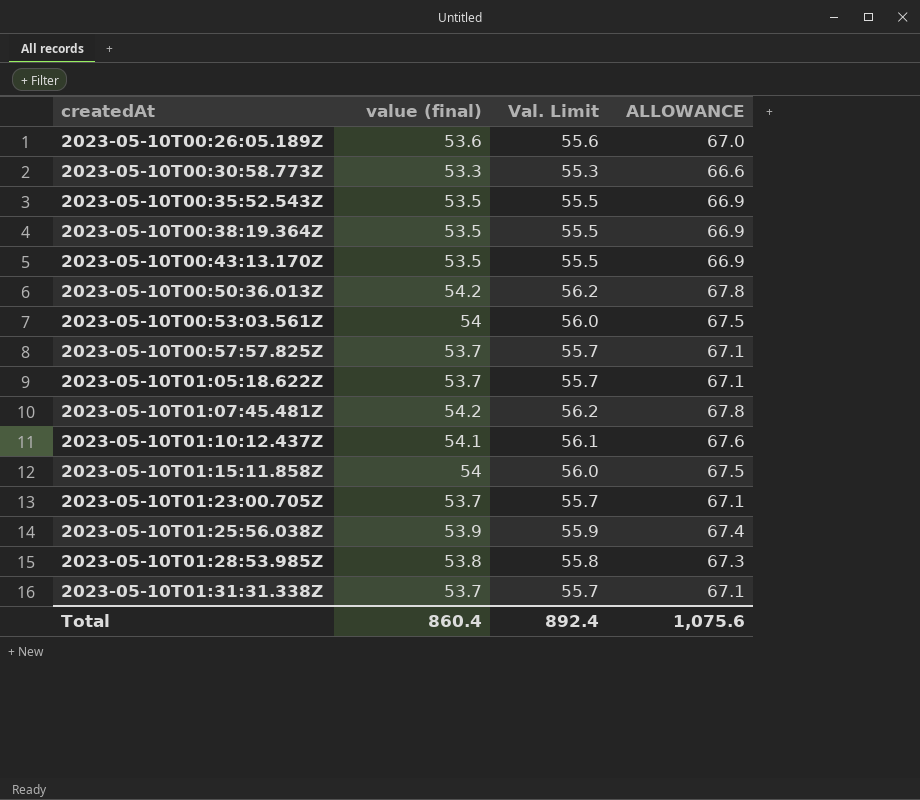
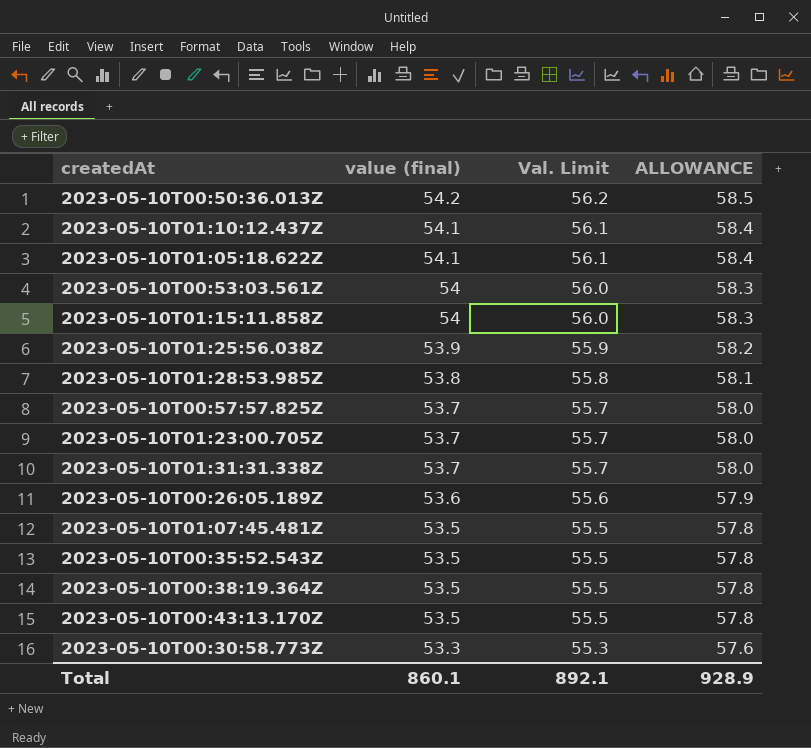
row order: createdAt ascending -> value (final) descending
column ALLOWANCE | formula: [value (final)] * 1.25 -> [value (final)] * 1.08
2023-05-10T01:05:18.622Z | value (final): 53.7 -> 54.1
2023-05-10T01:05:18.622Z | Val. Limit: 55.7 -> 56.1
2023-05-10T01:07:45.481Z | value (final): 54.2 -> 53.5
2023-05-10T01:07:45.481Z | Val. Limit: 56.2 -> 55.5
Total | value (final): 860.4 -> 860.1
Total | Val. Limit: 892.4 -> 892.1
Total | ALLOWANCE: 1,075.6 -> 928.9

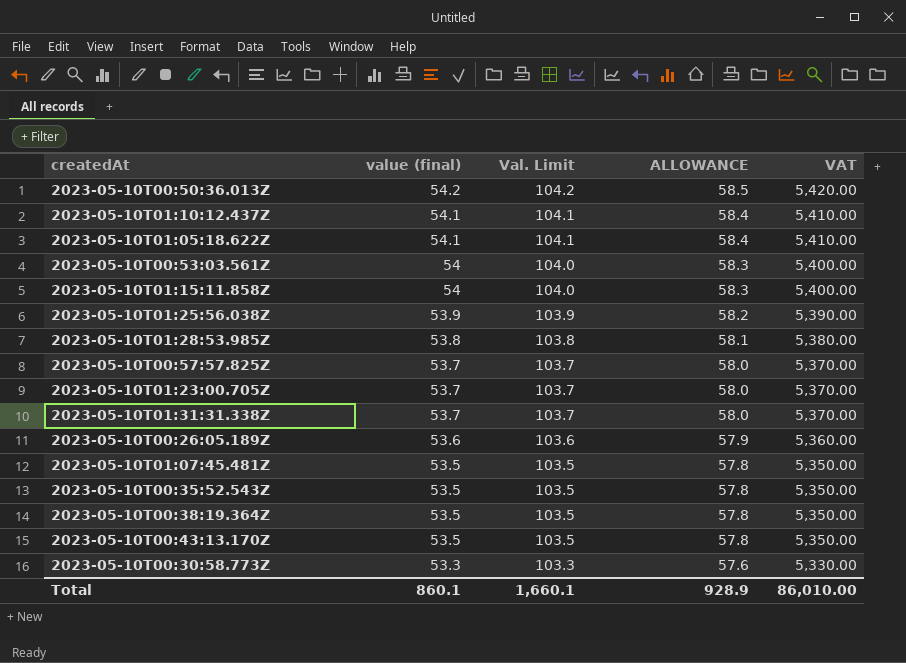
column Val. Limit | formula: [value (final)] + 2 -> [value (final)] + 50
column VAT | formula: none -> [value (final)] * 100
Total | Val. Limit: 892.1 -> 1,660.1

